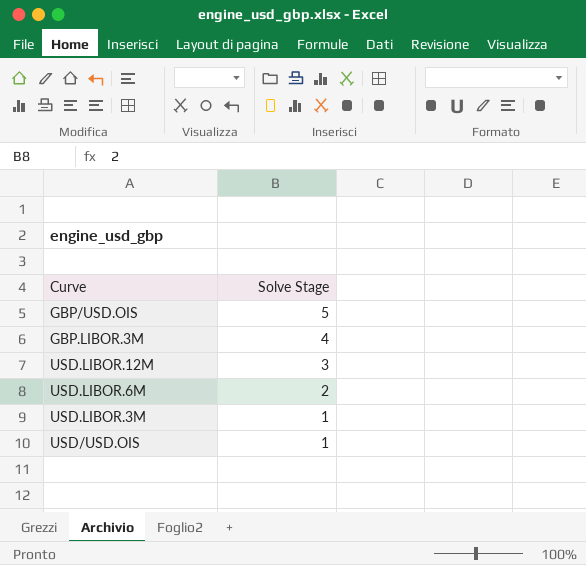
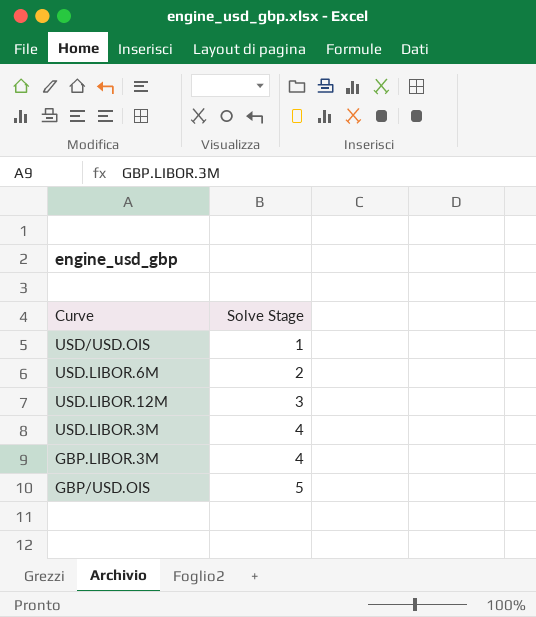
row order: Solve Stage descending -> Solve Stage ascending
USD.LIBOR.3M | Solve Stage: 1 -> 4

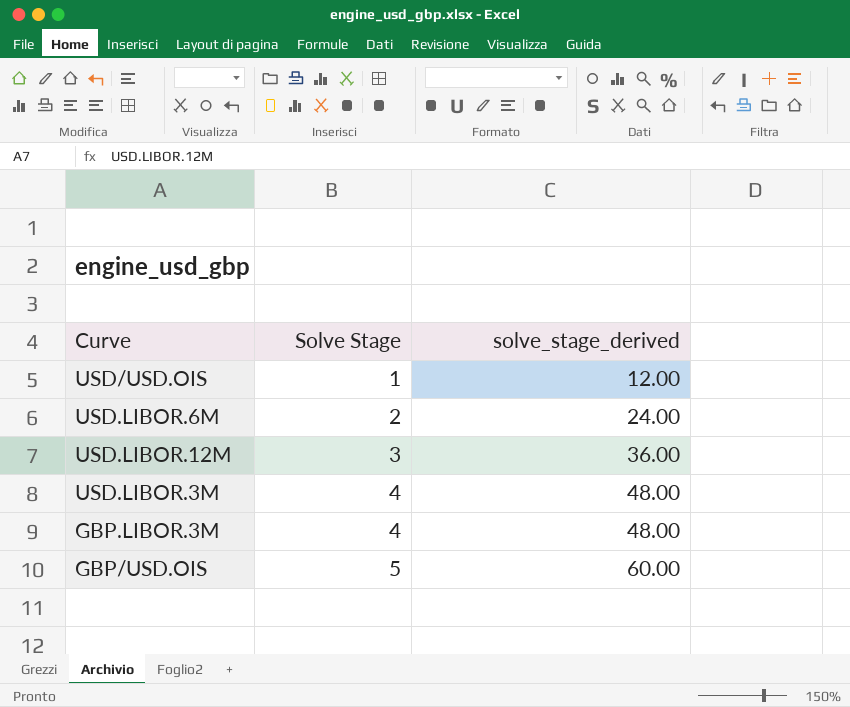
column solve_stage_derived | formula: none -> [Solve Stage] * 12

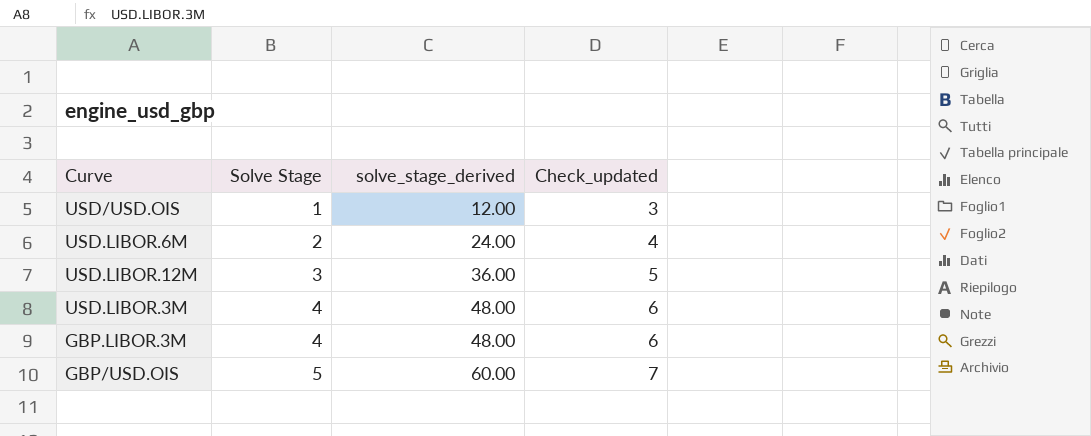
column Check_updated | formula: none -> [Solve Stage] + 2

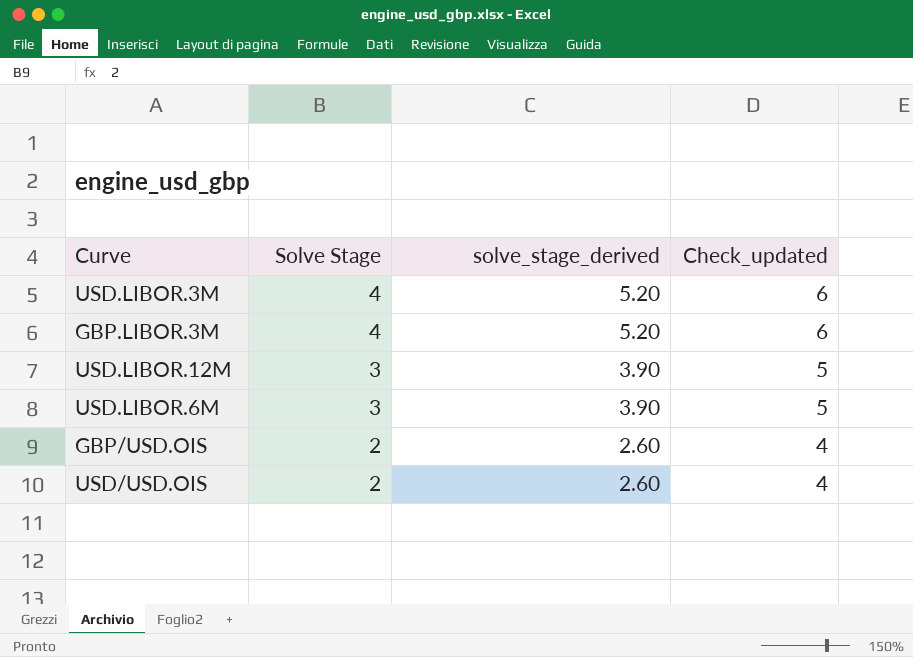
row order: Solve Stage ascending -> Solve Stage descending
column solve_stage_derived | formula: [Solve Stage] * 12 -> [Solve Stage] * 1.3
USD.LIBOR.6M | Solve Stage: 2 -> 3
USD.LIBOR.6M | Check_updated: 4 -> 5
GBP/USD.OIS | Solve Stage: 5 -> 2
GBP/USD.OIS | Check_updated: 7 -> 4
USD/USD.OIS | Solve Stage: 1 -> 2
USD/USD.OIS | Check_updated: 3 -> 4

